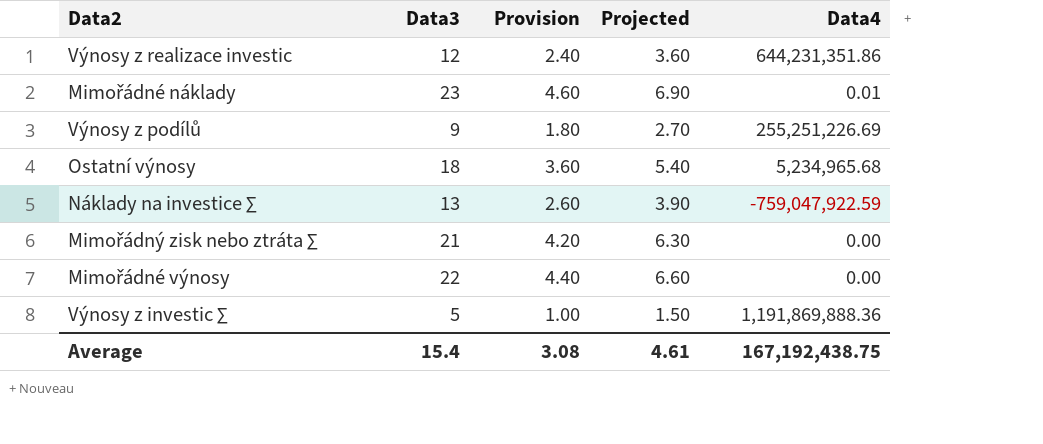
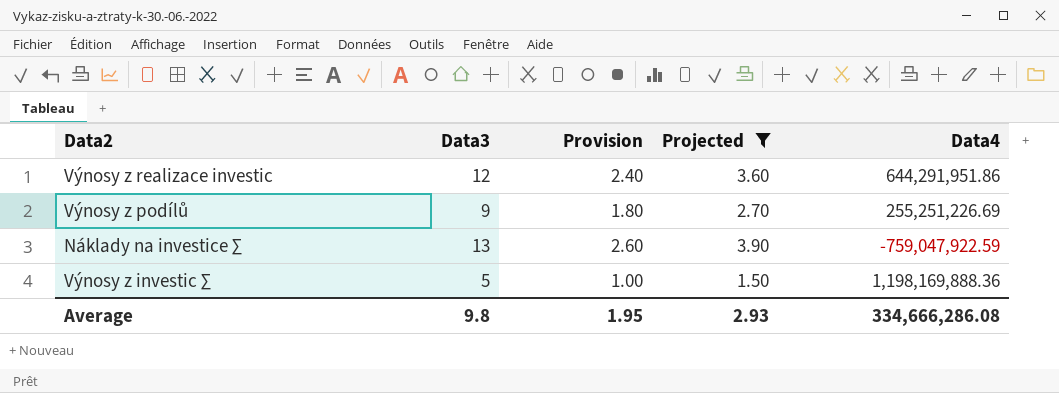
filter: none -> Projected <= 3.90
Výnosy z realizace investic | Data4: 644,231,351.86 -> 644,291,951.86
Výnosy z investic ∑ | Data4: 1,191,869,888.36 -> 1,198,169,888.36
Average | Data3: 15.4 -> 9.8
Average | Provision: 3.08 -> 1.95
Average | Projected: 4.61 -> 2.93
Average | Data4: 167,192,438.75 -> 334,666,286.08

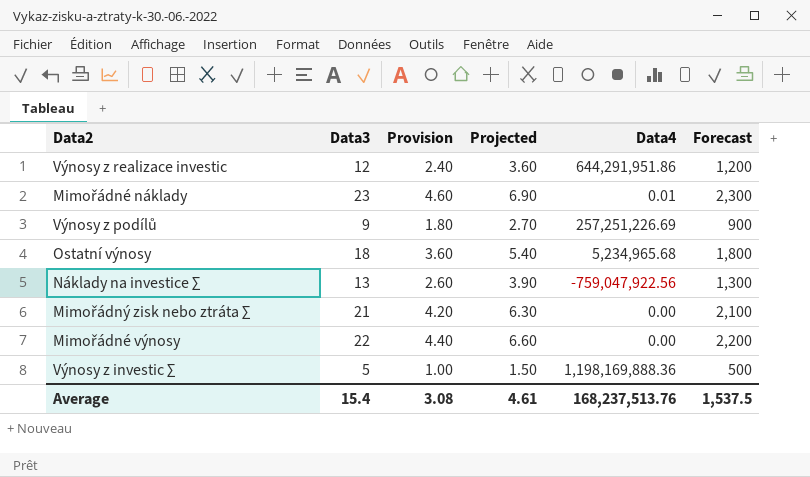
filter: Projected <= 3.90 -> none
column Forecast | formula: none -> [Data3] * 100
Výnosy z podílů | Data4: 255,251,226.69 -> 257,251,226.69
Náklady na investice ∑ | Data4: -759,047,922.59 -> -759,047,922.56
Average | Data3: 9.8 -> 15.4
Average | Provision: 1.95 -> 3.08
Average | Projected: 2.93 -> 4.61
Average | Data4: 334,666,286.08 -> 168,237,513.76

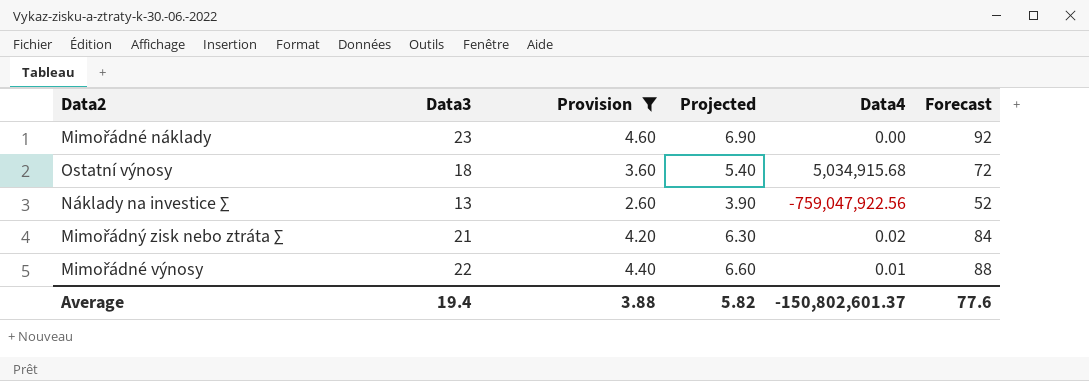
filter: none -> Provision >= 2.60
column Forecast | formula: [Data3] * 100 -> [Data3] * 4
Mimořádné náklady | Data4: 0.01 -> 0.00
Ostatní výnosy | Data4: 5,234,965.68 -> 5,034,915.68
Mimořádný zisk nebo ztráta ∑ | Data4: 0.00 -> 0.02
Mimořádné výnosy | Data4: 0.00 -> 0.01
Average | Data3: 15.4 -> 19.4
Average | Provision: 3.08 -> 3.88
Average | Projected: 4.61 -> 5.82
Average | Data4: 168,237,513.76 -> -150,802,601.37
Average | Forecast: 1,537.5 -> 77.6

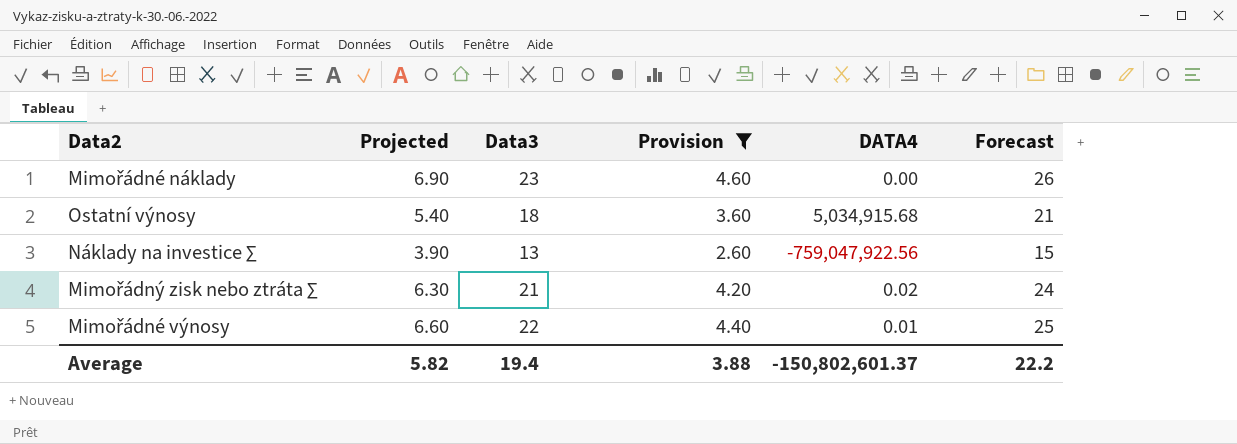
column Projected | position: 4 -> 2
column name: Data4 -> DATA4
column Forecast | formula: [Data3] * 4 -> [Data3] * 1.15
Average | Forecast: 77.6 -> 22.2

